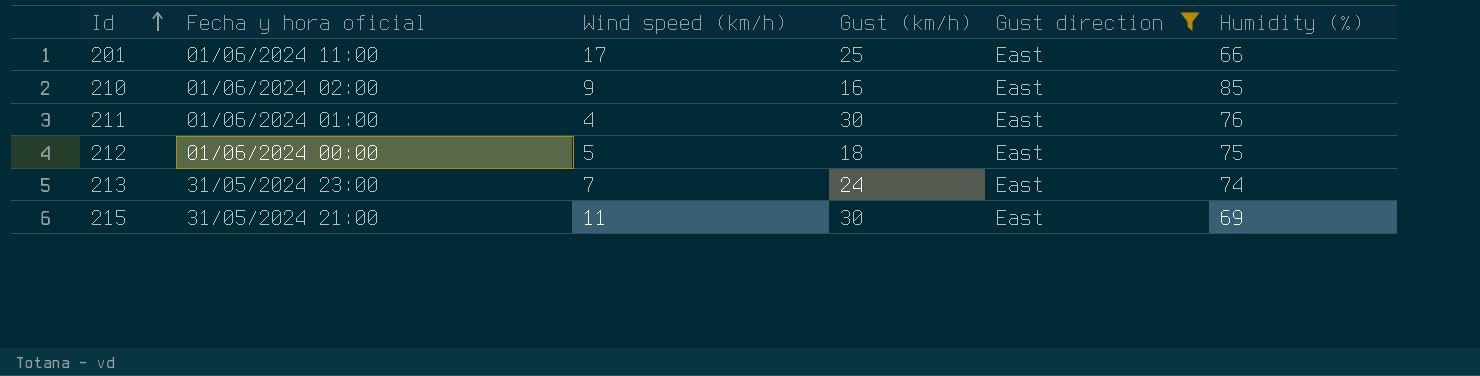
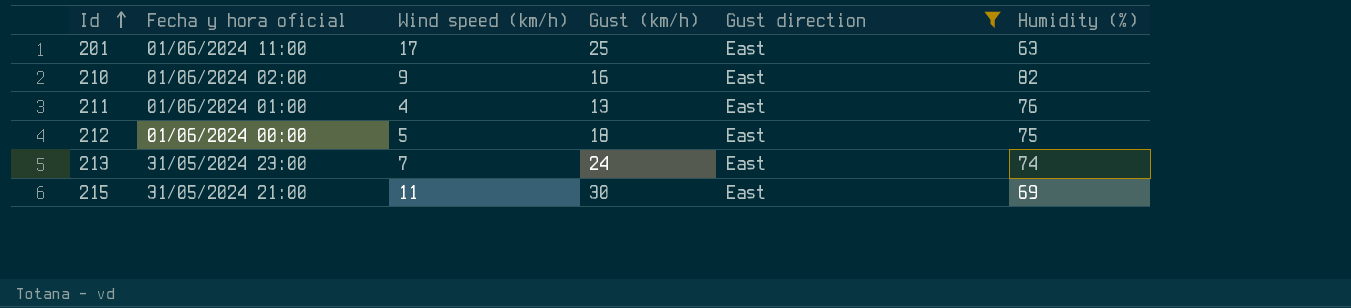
201 | Humidity (%): 66 -> 63
210 | Humidity (%): 85 -> 82
211 | Gust (km/h): 30 -> 13

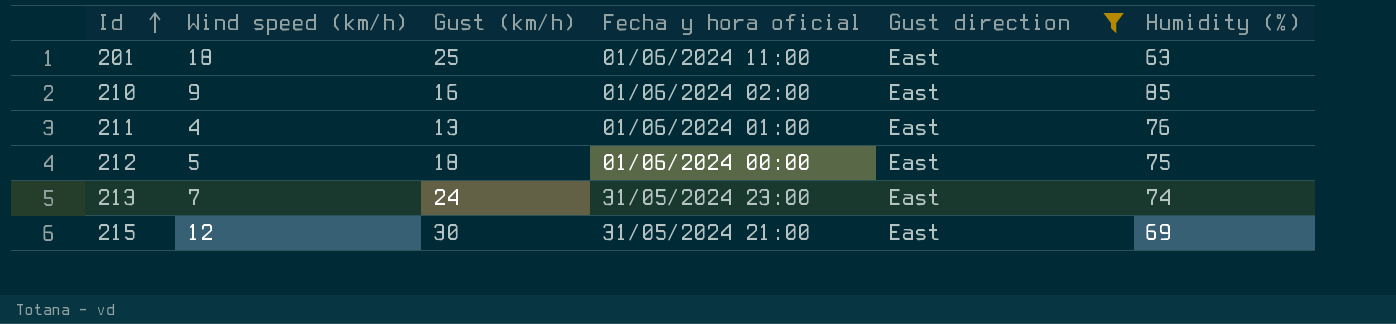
column Fecha y hora oficial | position: 2 -> 4
201 | Wind speed (km/h): 17 -> 18
210 | Humidity (%): 82 -> 85
215 | Wind speed (km/h): 11 -> 12

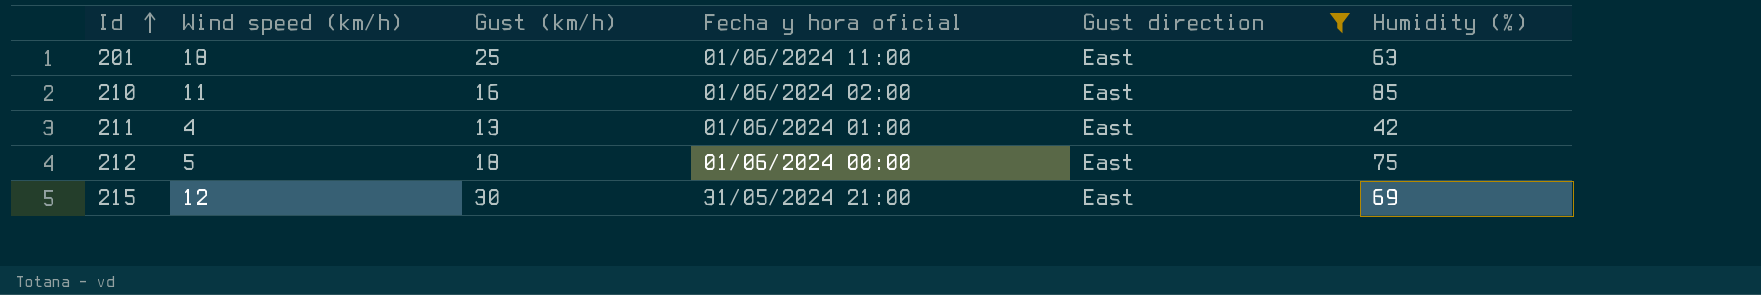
row 213: 7 | 24 | 31/05/2024 23:00 | East | 74 -> none
210 | Wind speed (km/h): 9 -> 11
211 | Humidity (%): 76 -> 42

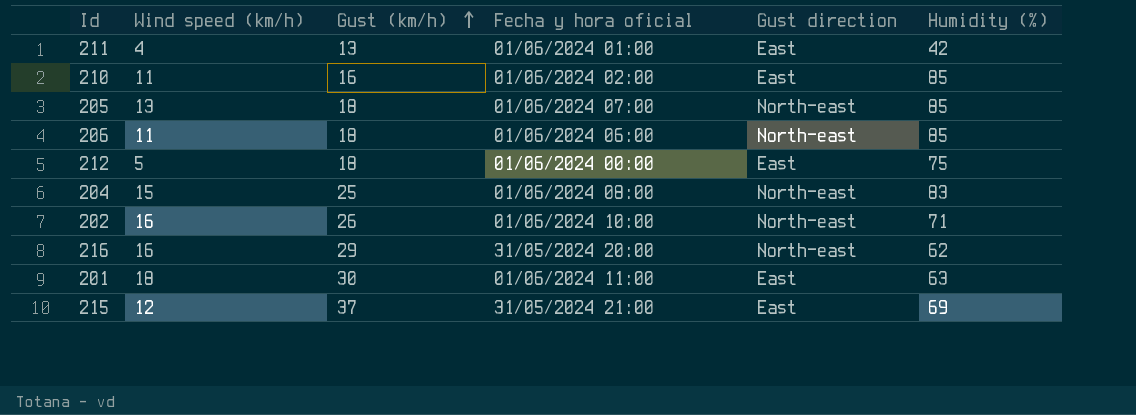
filter: Gust direction = East -> none
row order: Id ascending -> Gust (km/h) ascending
201 | Gust (km/h): 25 -> 30
215 | Gust (km/h): 30 -> 37

